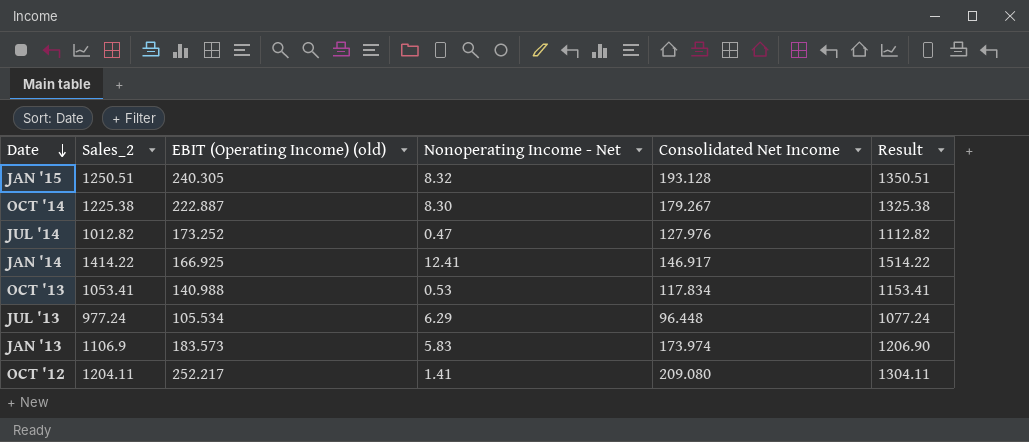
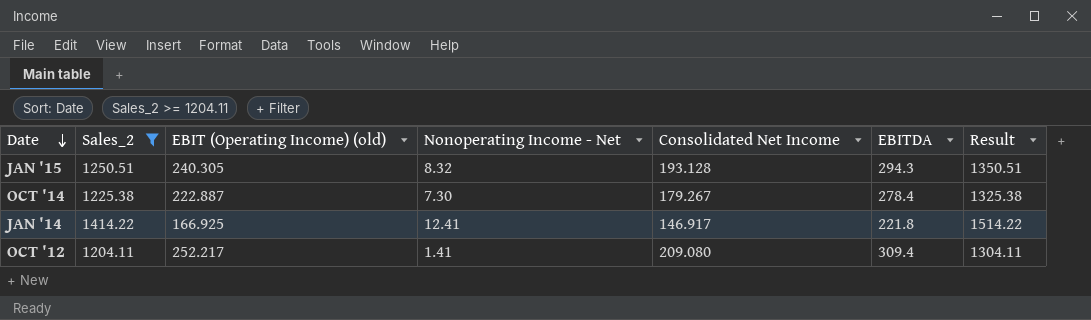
filter: none -> Sales_2 >= 1204.11
column EBITDA | position: none -> 6
OCT '14 | Nonoperating Income - Net: 8.30 -> 7.30

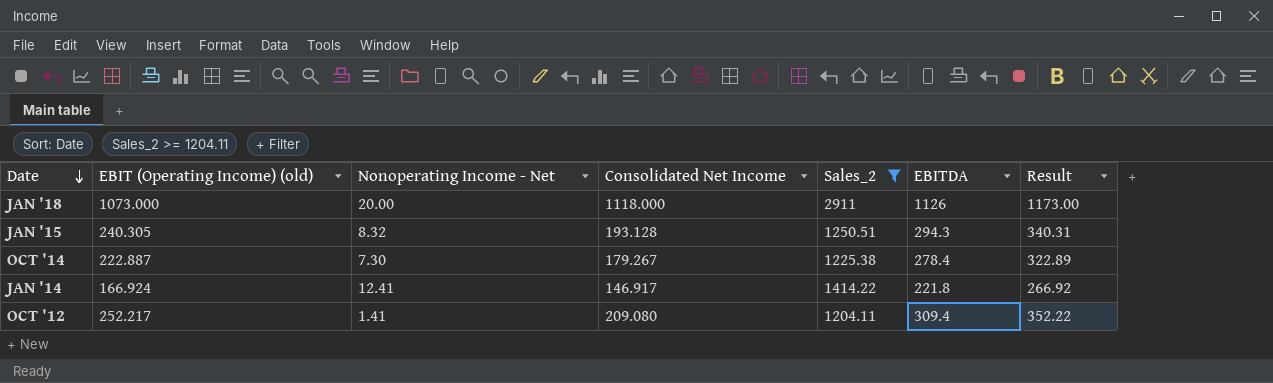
column Sales_2 | position: 2 -> 5
column Result | formula: [Sales_2] + 100 -> [EBIT (Operating Income) (old)] + 100
row JAN '18: none -> 1073.000 | 20.00 | 1118.000 | 2911 | 1126 | 1173.00
JAN '14 | EBIT (Operating Income) (old): 166.925 -> 166.924

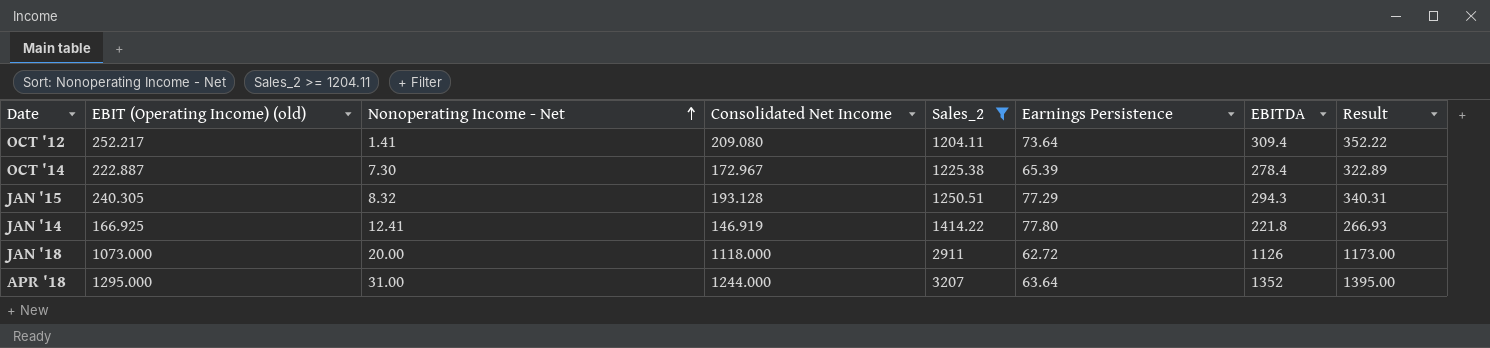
row order: Date descending -> Nonoperating Income - Net ascending
column Earnings Persistence | position: none -> 6
OCT '14 | Consolidated Net Income: 179.267 -> 172.967
JAN '14 | EBIT (Operating Income) (old): 166.924 -> 166.925
JAN '14 | Consolidated Net Income: 146.917 -> 146.919
JAN '14 | Result: 266.92 -> 266.93
row APR '18: none -> 1295.000 | 31.00 | 1244.000 | 3207 | 63.64 | 1352 | 1395.00

